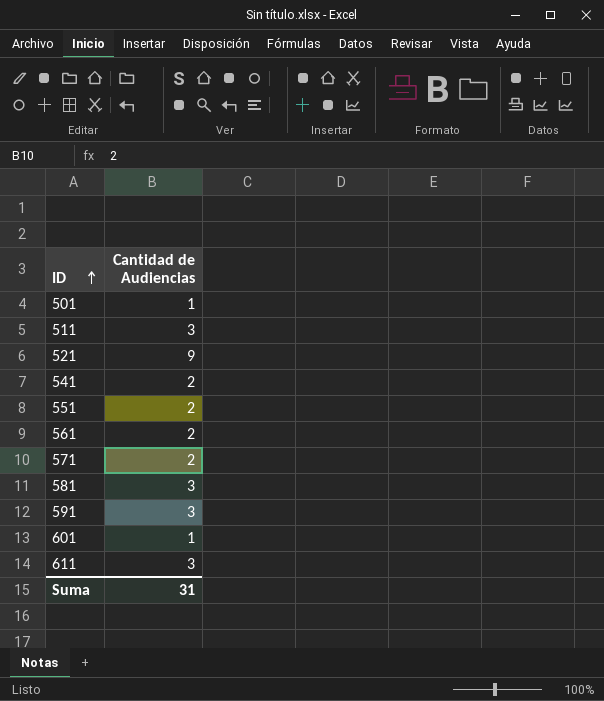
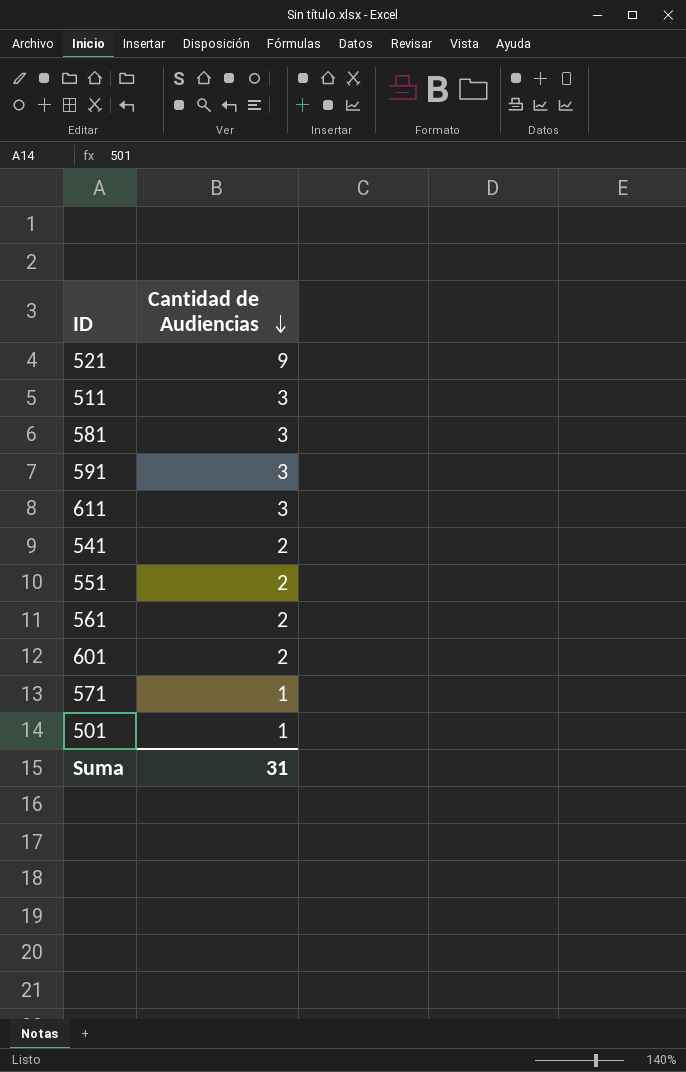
row order: ID ascending -> Cantidad de Audiencias descending
601 | Cantidad de Audiencias: 1 -> 2
571 | Cantidad de Audiencias: 2 -> 1

